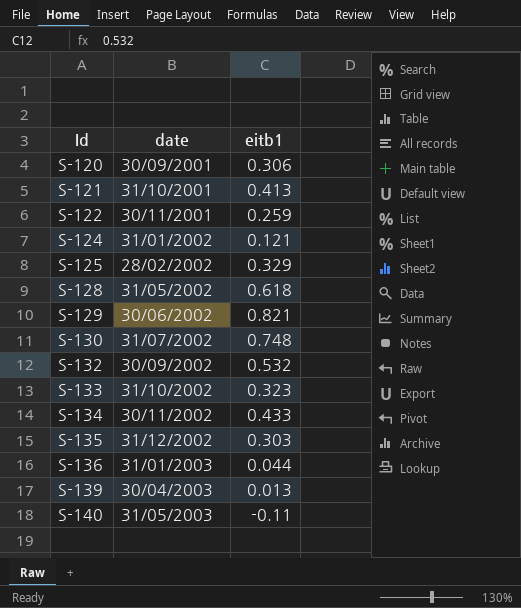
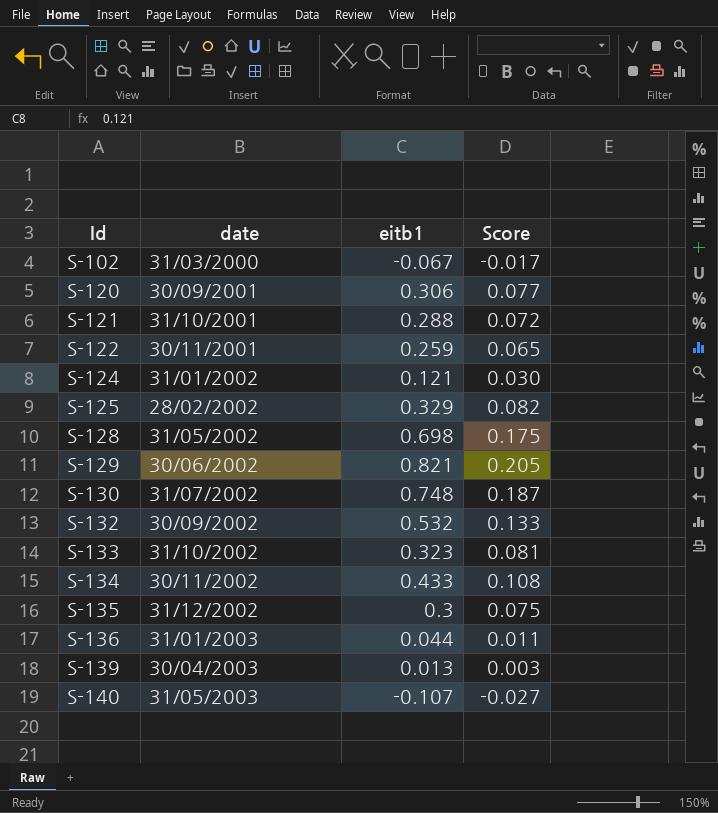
column Score | formula: none -> [eitb1] * 0.25
row S-102: none -> 31/03/2000 | -0.067 | -0.017
S-121 | eitb1: 0.413 -> 0.288
S-128 | eitb1: 0.618 -> 0.698
S-135 | eitb1: 0.303 -> 0.3
S-140 | eitb1: -0.11 -> -0.107

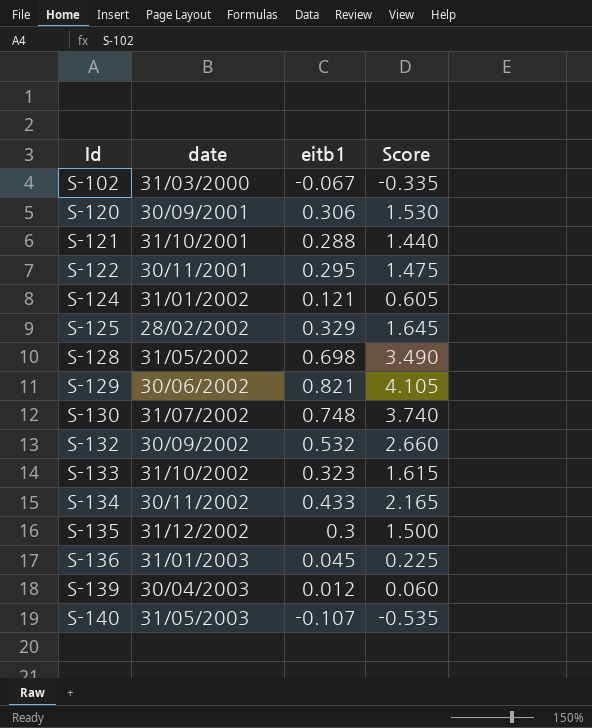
column Score | formula: [eitb1] * 0.25 -> [eitb1] * 5
S-122 | eitb1: 0.259 -> 0.295
S-136 | eitb1: 0.044 -> 0.045
S-139 | eitb1: 0.013 -> 0.012

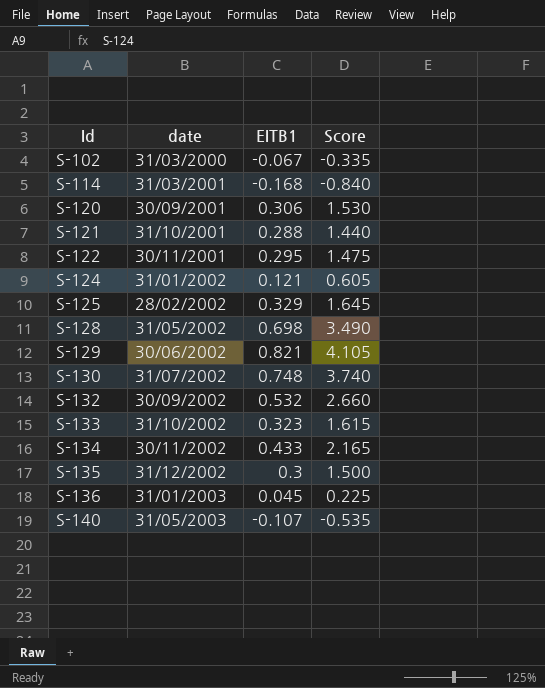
column name: eitb1 -> EITB1
row S-139: 30/04/2003 | 0.012 | 0.060 -> none
row S-114: none -> 31/03/2001 | -0.168 | -0.840

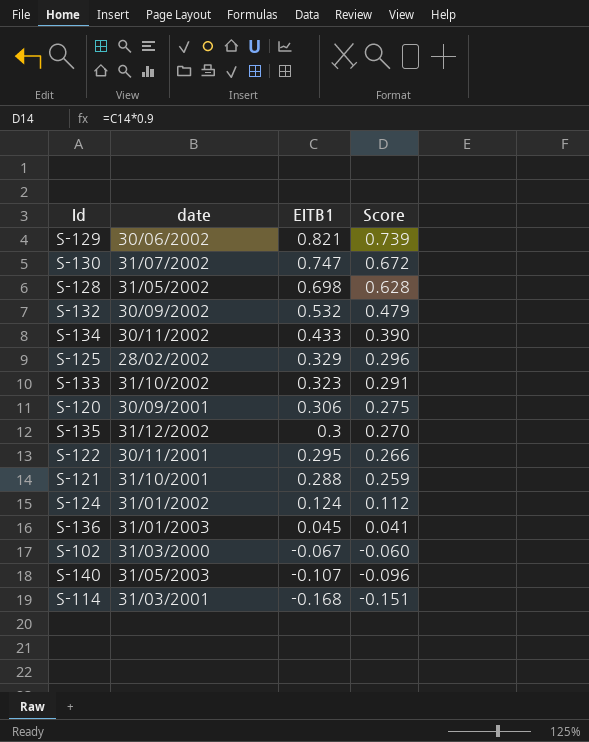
row order: Id ascending -> EITB1 descending
column Score | formula: [EITB1] * 5 -> [EITB1] * 0.9
S-130 | EITB1: 0.748 -> 0.747
S-124 | EITB1: 0.121 -> 0.124

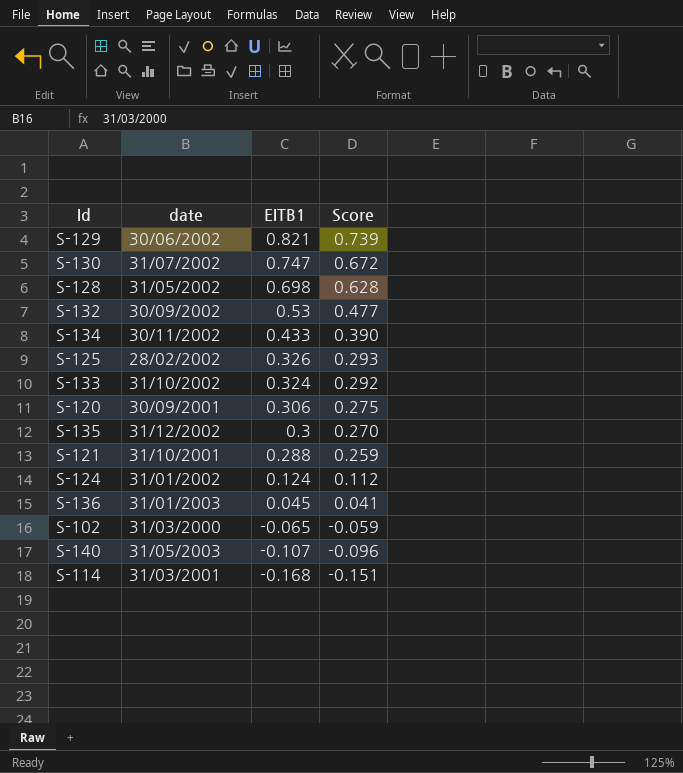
row S-122: 30/11/2001 | 0.295 | 0.266 -> none
S-132 | EITB1: 0.532 -> 0.53
S-132 | Score: 0.479 -> 0.477
S-125 | EITB1: 0.329 -> 0.326
S-125 | Score: 0.296 -> 0.293
S-133 | EITB1: 0.323 -> 0.324
S-133 | Score: 0.291 -> 0.292
S-102 | EITB1: -0.067 -> -0.065
S-102 | Score: -0.060 -> -0.059

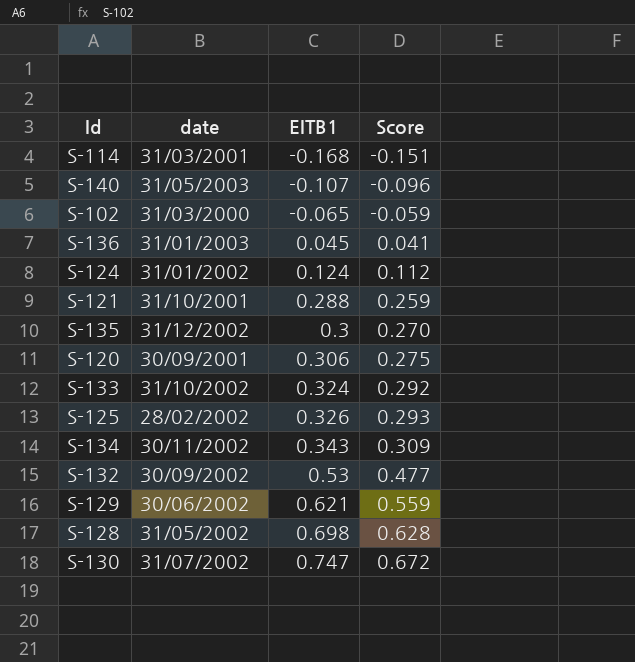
row order: EITB1 descending -> EITB1 ascending
S-134 | EITB1: 0.433 -> 0.343
S-134 | Score: 0.390 -> 0.309
S-129 | EITB1: 0.821 -> 0.621
S-129 | Score: 0.739 -> 0.559

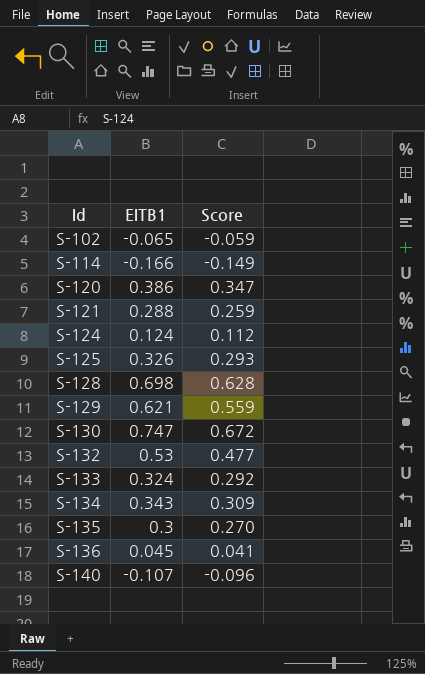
row order: EITB1 ascending -> Id ascending
column date | position: 2 -> none
S-114 | EITB1: -0.168 -> -0.166
S-114 | Score: -0.151 -> -0.149
S-120 | EITB1: 0.306 -> 0.386
S-120 | Score: 0.275 -> 0.347

